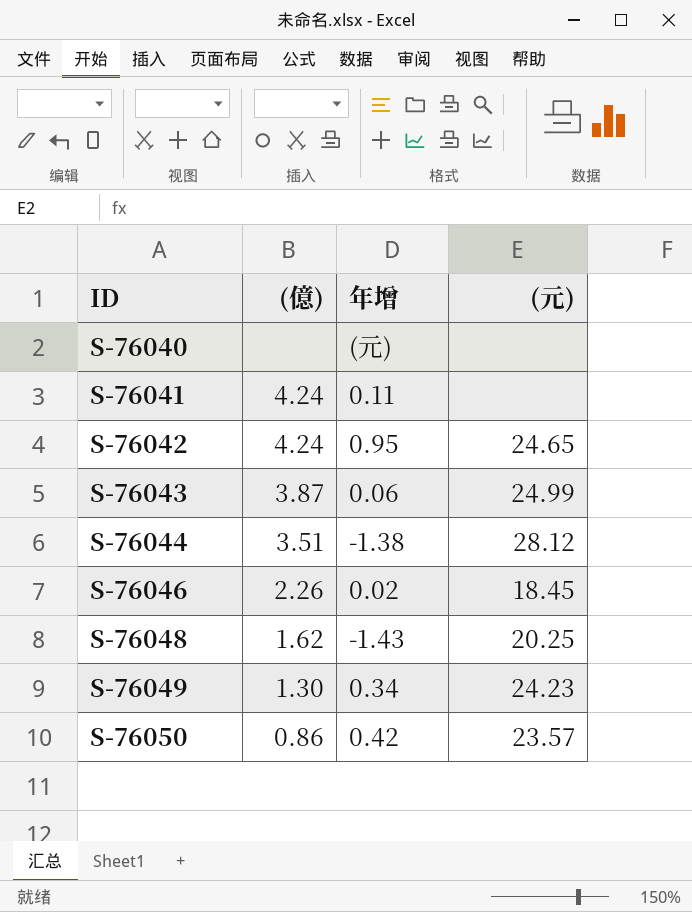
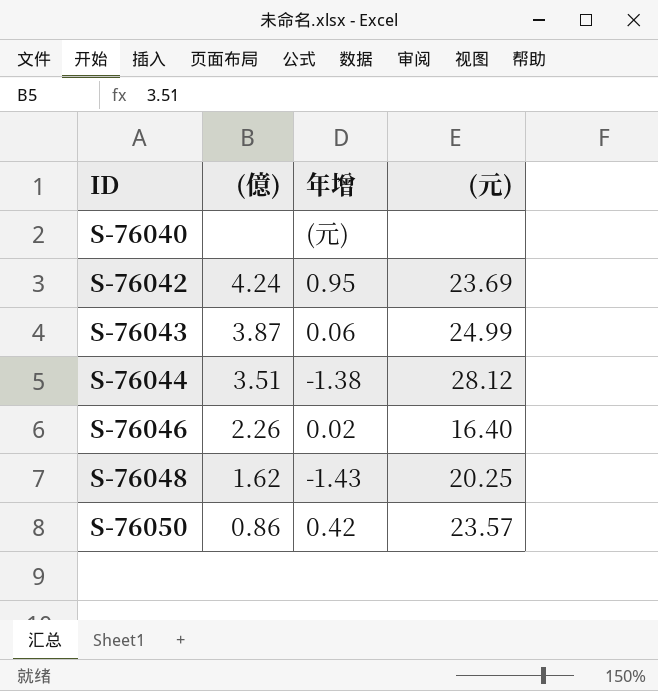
row S-76041: 4.24 | 0.11 | none -> none
row S-76049: 1.30 | 0.34 | 24.23 -> none
S-76042 | (元): 24.65 -> 23.69
S-76046 | (元): 18.45 -> 16.40

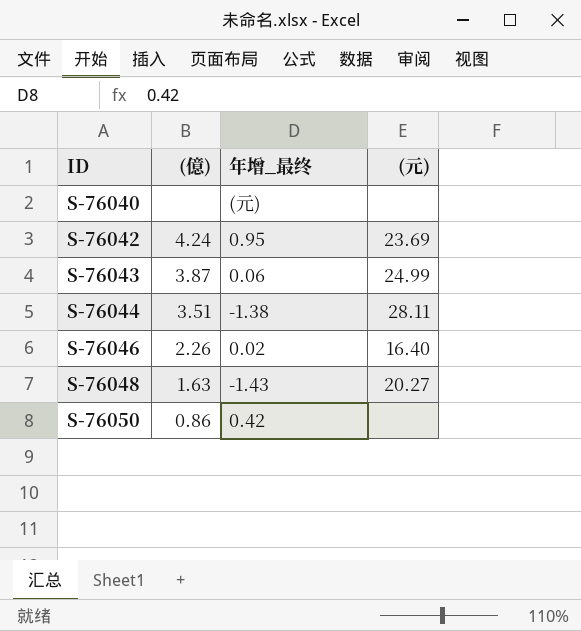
column name: 年增 -> 年增_最终
S-76044 | (元): 28.12 -> 28.11
S-76048 | (億): 1.62 -> 1.63
S-76048 | (元): 20.25 -> 20.27
S-76050 | (元): 23.57 -> none

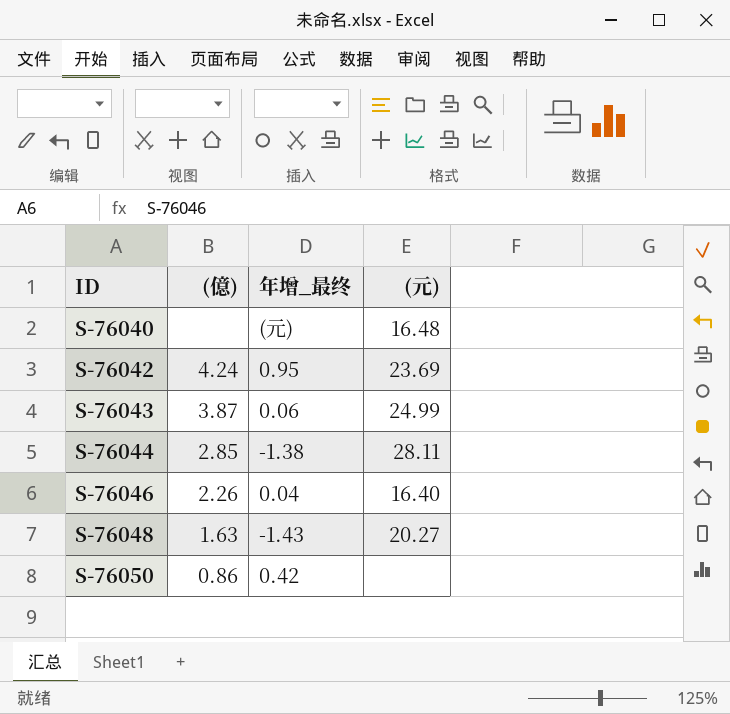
S-76040 | (元): none -> 16.48
S-76044 | (億): 3.51 -> 2.85
S-76046 | 年增_最终: 0.02 -> 0.04

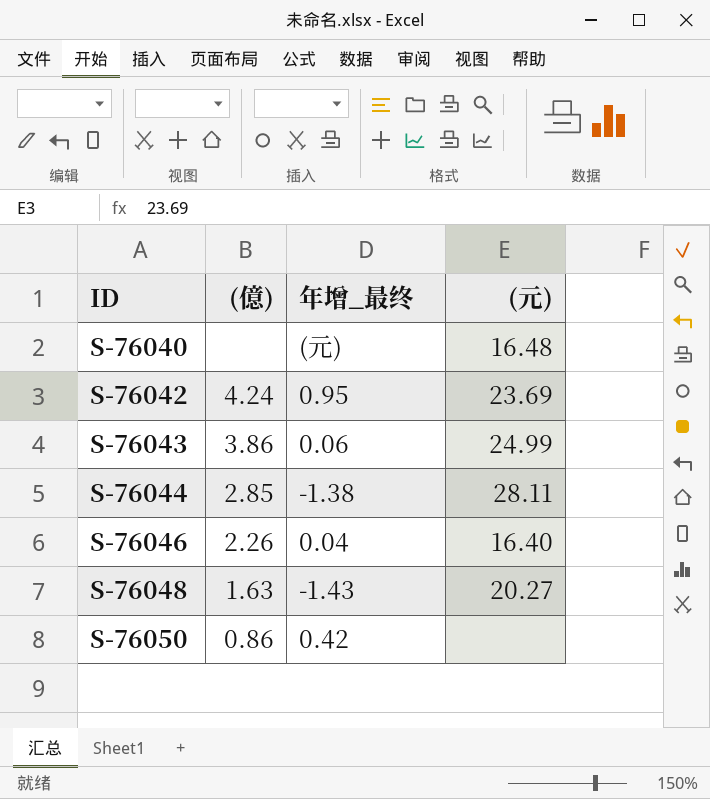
S-76043 | (億): 3.87 -> 3.86

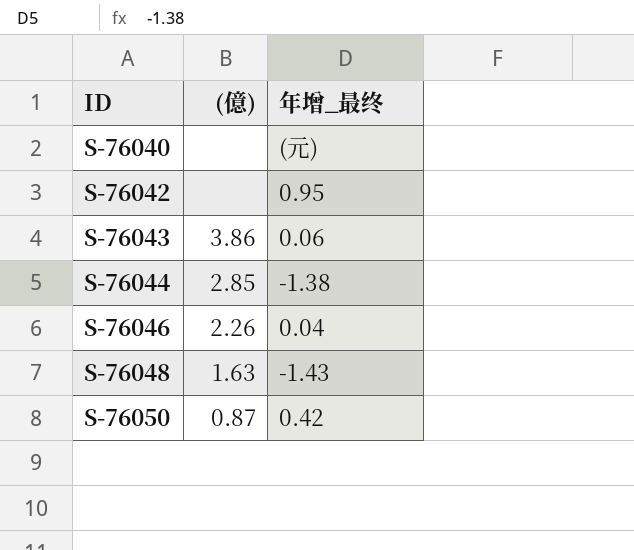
column (元) | position: 4 -> none
S-76042 | (億): 4.24 -> none
S-76050 | (億): 0.86 -> 0.87

